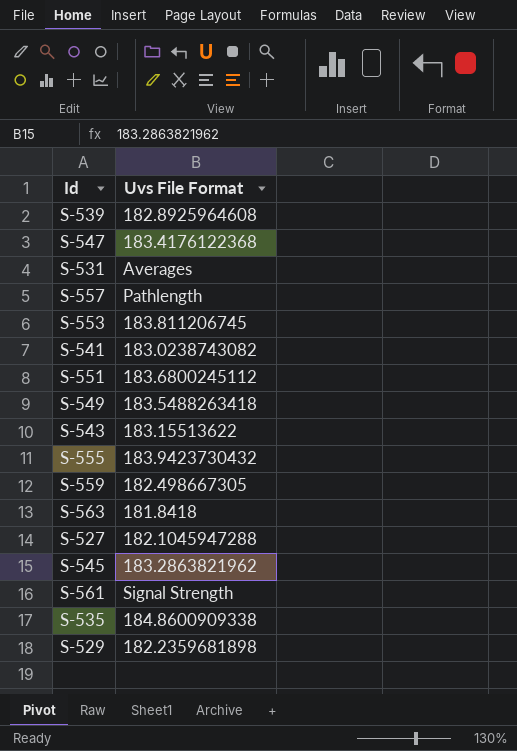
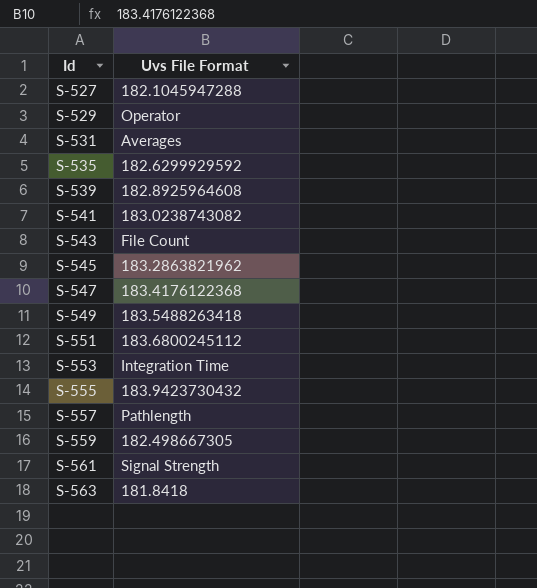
row order: none -> Id ascending
S-529 | Uvs File Format: 182.2359681898 -> Operator
S-535 | Uvs File Format: 184.8600909338 -> 182.6299929592
S-543 | Uvs File Format: 183.15513622 -> File Count
S-553 | Uvs File Format: 183.811206745 -> Integration Time

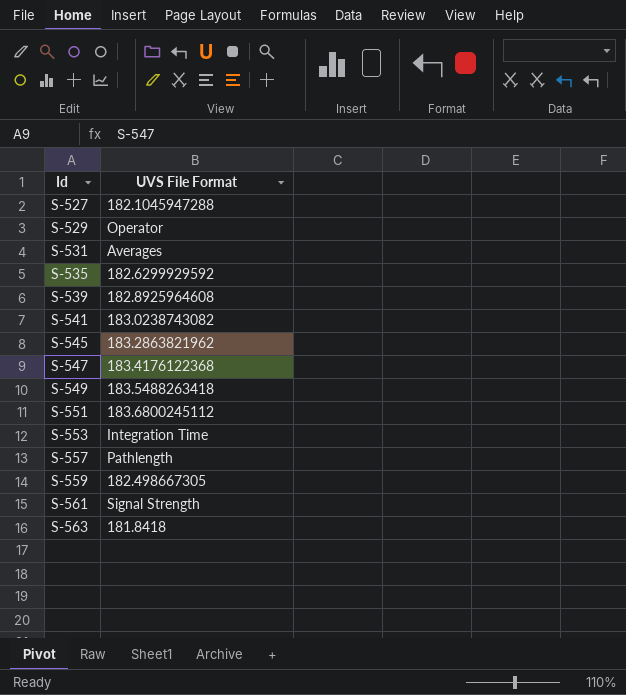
column name: Uvs File Format -> UVS File Format
row S-543: File Count -> none
row S-555: 183.9423730432 -> none

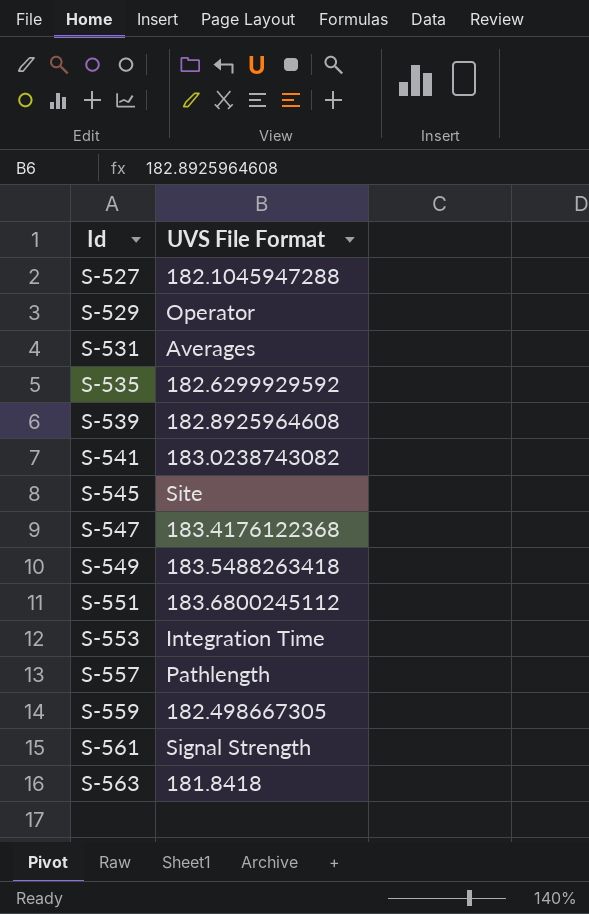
S-545 | UVS File Format: 183.2863821962 -> Site

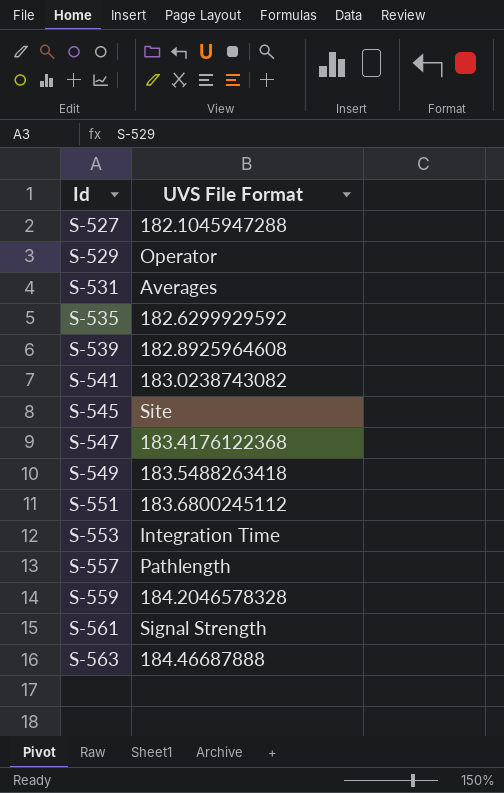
S-559 | UVS File Format: 182.498667305 -> 184.2046578328
S-563 | UVS File Format: 181.8418 -> 184.46687888

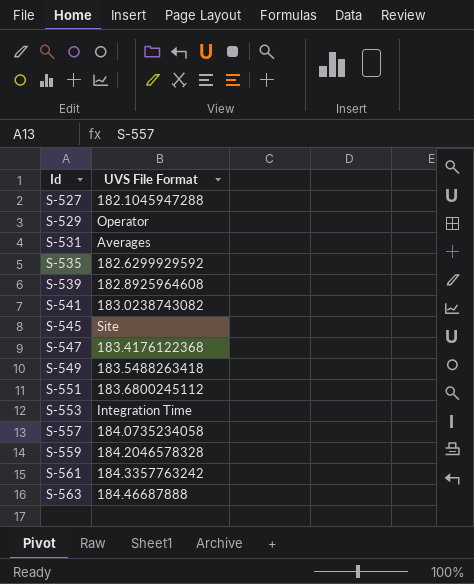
S-557 | UVS File Format: Pathlength -> 184.0735234058
S-561 | UVS File Format: Signal Strength -> 184.3357763242

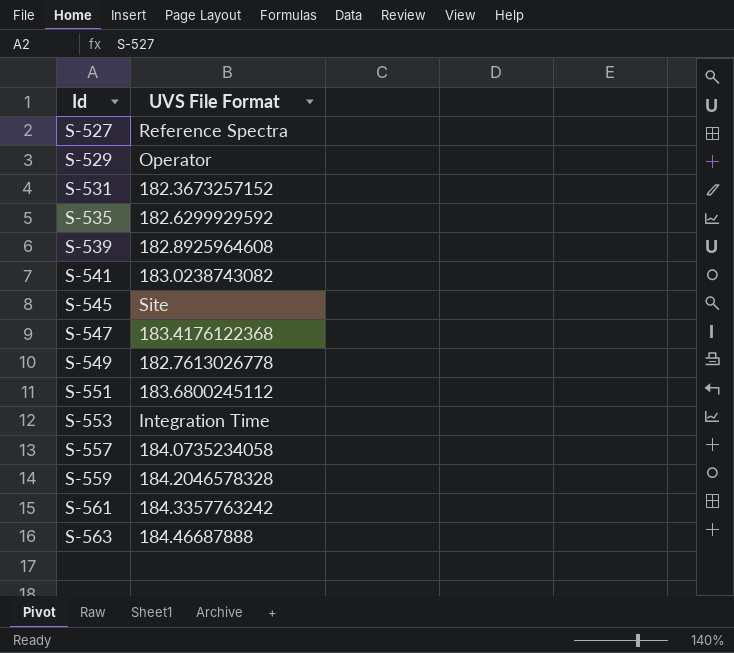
S-527 | UVS File Format: 182.1045947288 -> Reference Spectra
S-531 | UVS File Format: Averages -> 182.3673257152
S-549 | UVS File Format: 183.5488263418 -> 182.7613026778

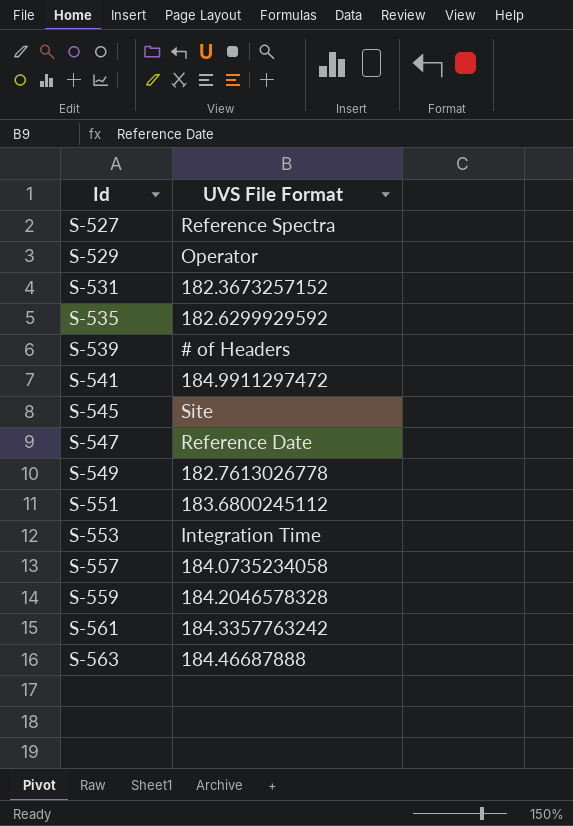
S-539 | UVS File Format: 182.8925964608 -> # of Headers
S-541 | UVS File Format: 183.0238743082 -> 184.9911297472
S-547 | UVS File Format: 183.4176122368 -> Reference Date

